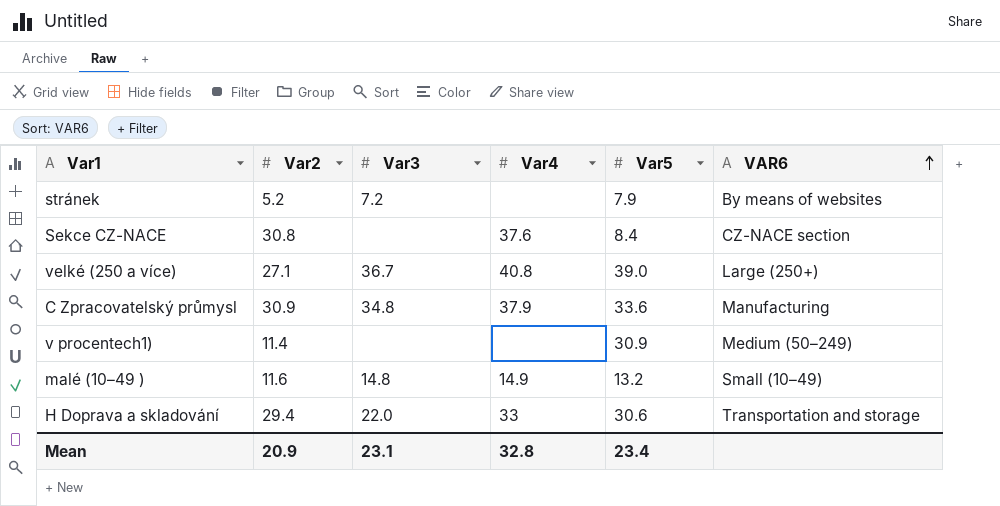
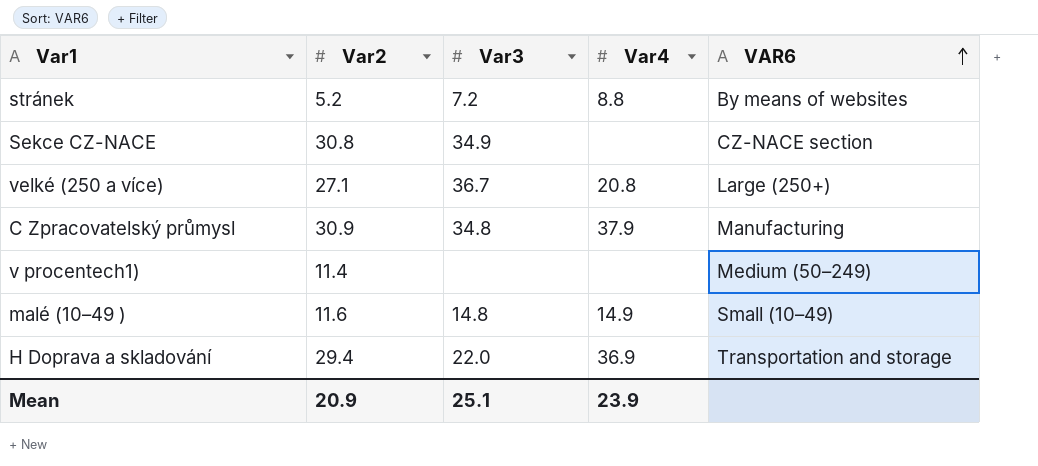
column Var5 | position: 5 -> none
stránek | Var4: none -> 8.8
Sekce CZ-NACE | Var3: none -> 34.9
Sekce CZ-NACE | Var4: 37.6 -> none
velké (250 a více) | Var4: 40.8 -> 20.8
H Doprava a skladování | Var4: 33 -> 36.9
Mean | Var3: 23.1 -> 25.1
Mean | Var4: 32.8 -> 23.9

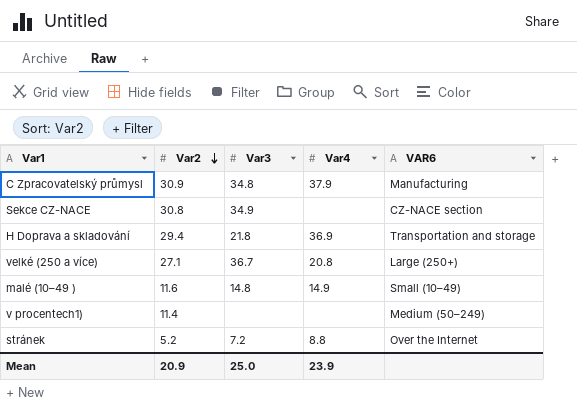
row order: VAR6 ascending -> Var2 descending
H Doprava a skladování | Var3: 22.0 -> 21.8
stránek | VAR6: By means of websites -> Over the Internet
Mean | Var3: 25.1 -> 25.0

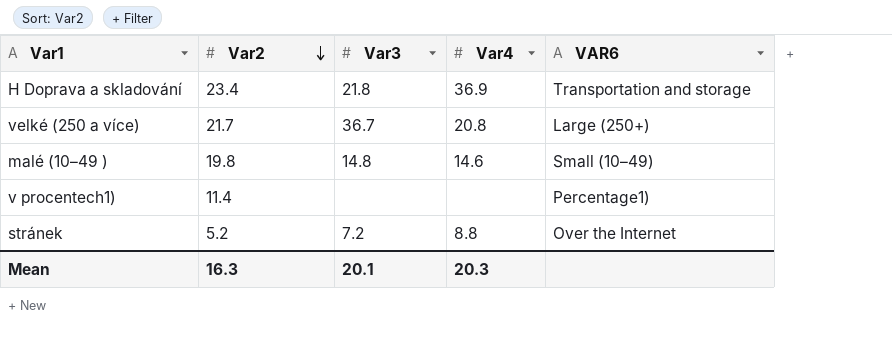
row C Zpracovatelský průmysl: 30.9 | 34.8 | 37.9 | Manufacturing -> none
row Sekce CZ-NACE: 30.8 | 34.9 | none | CZ-NACE section -> none
H Doprava a skladování | Var2: 29.4 -> 23.4
velké (250 a více) | Var2: 27.1 -> 21.7
malé (10–49 ) | Var2: 11.6 -> 19.8
malé (10–49 ) | Var4: 14.9 -> 14.6
v procentech1) | VAR6: Medium (50–249) -> Percentage1)
Mean | Var2: 20.9 -> 16.3
Mean | Var3: 25.0 -> 20.1
Mean | Var4: 23.9 -> 20.3

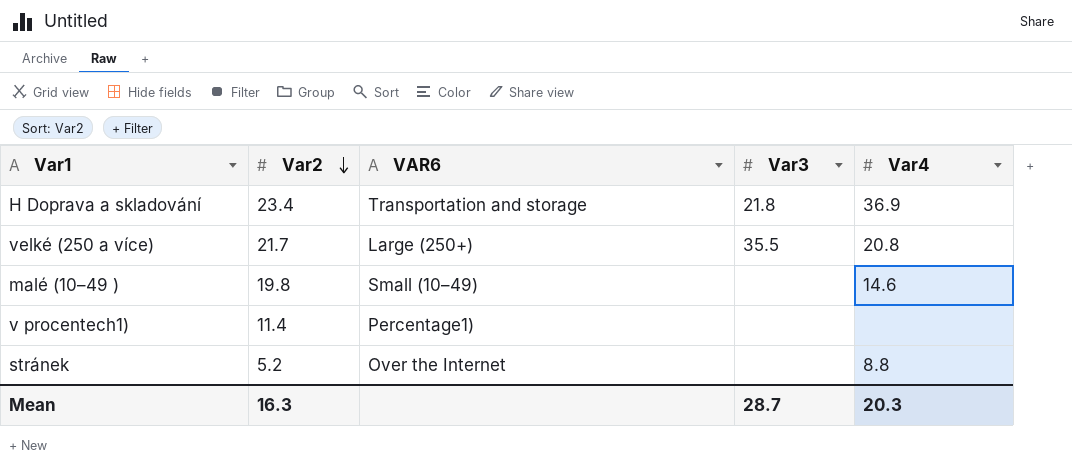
column VAR6 | position: 5 -> 3
velké (250 a více) | Var3: 36.7 -> 35.5
malé (10–49 ) | Var3: 14.8 -> none
stránek | Var3: 7.2 -> none
Mean | Var3: 20.1 -> 28.7

